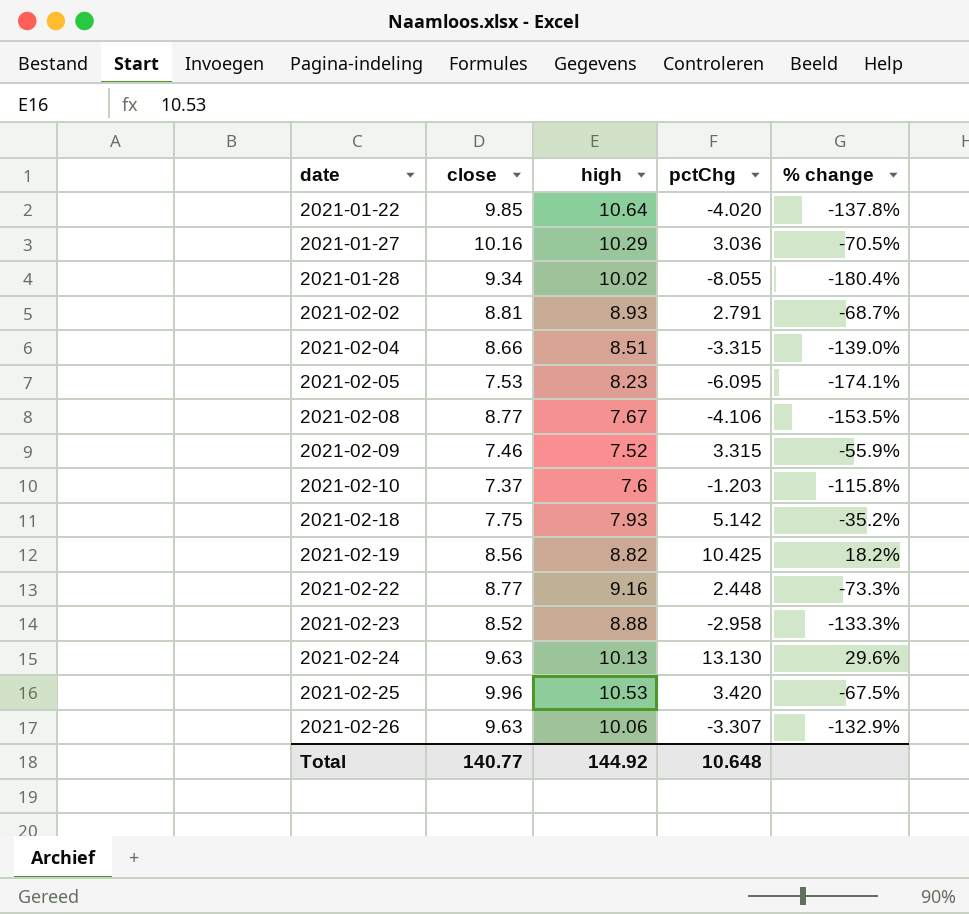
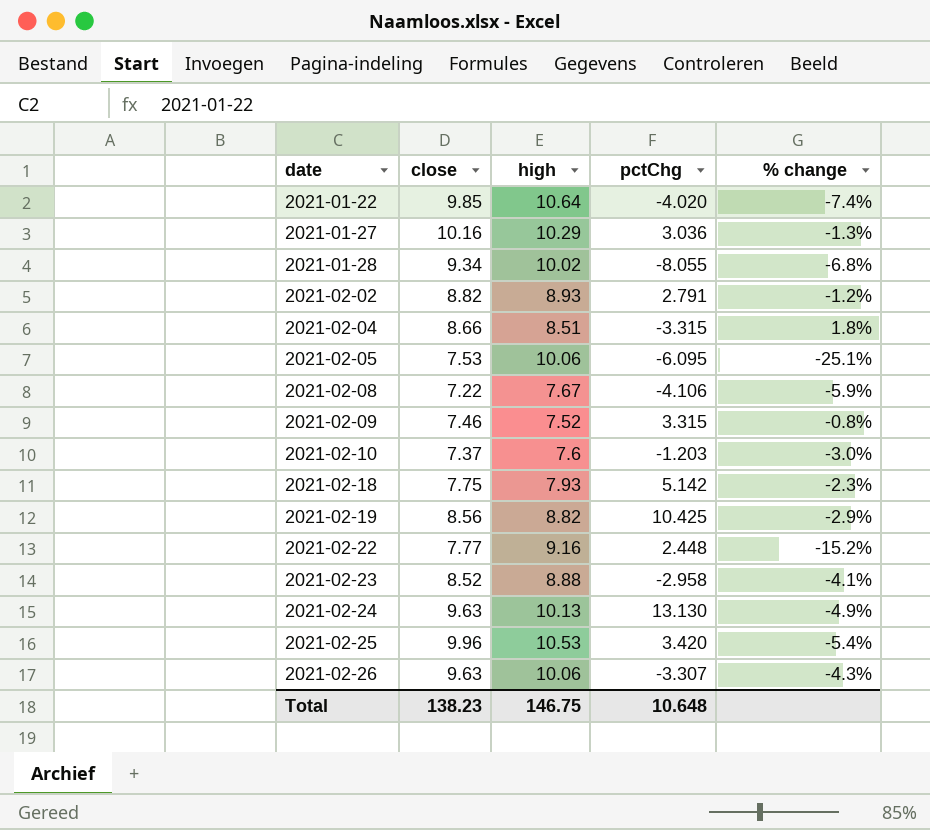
column % change | formula: ([pctChg] - [high]) / [high] -> ([close] - [high]) / [high]
2021-02-02 | close: 8.81 -> 8.82
2021-02-05 | high: 8.23 -> 10.06
2021-02-08 | close: 8.77 -> 7.22
2021-02-22 | close: 8.77 -> 7.77
Total | close: 140.77 -> 138.23
Total | high: 144.92 -> 146.75

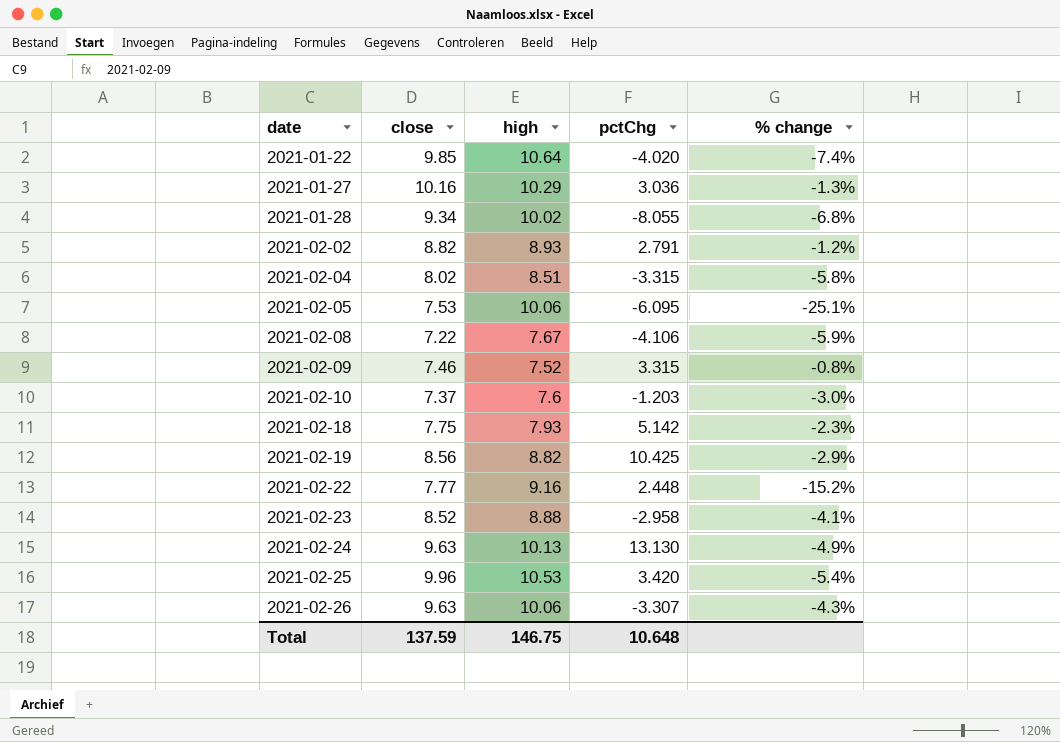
2021-02-04 | close: 8.66 -> 8.02
2021-02-04 | % change: 1.8% -> -5.8%
Total | close: 138.23 -> 137.59

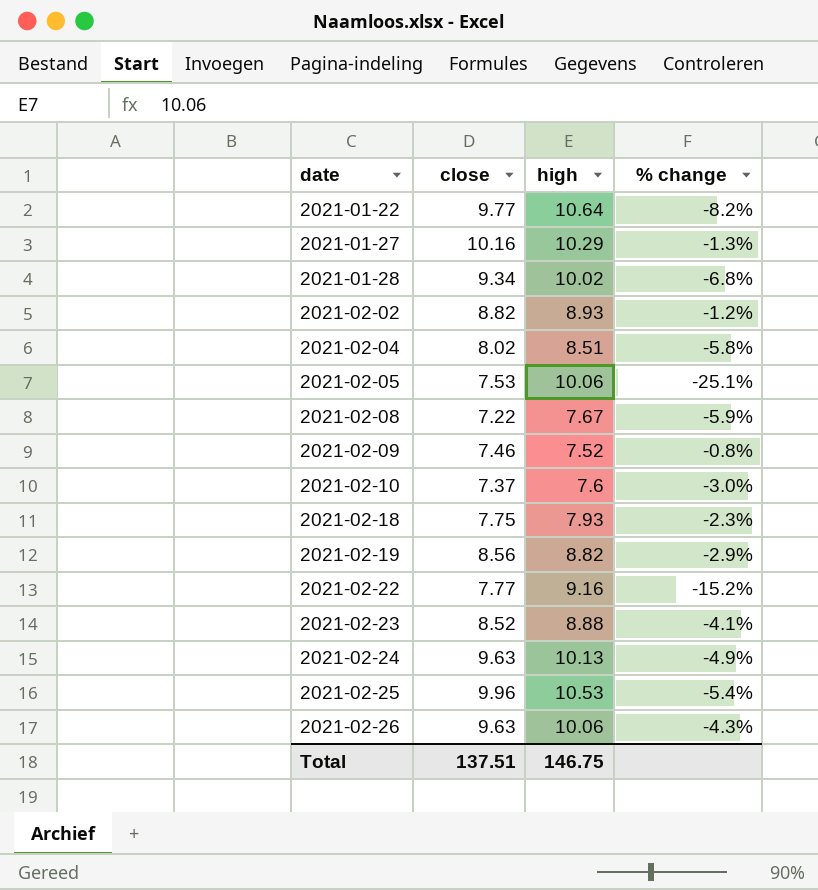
column pctChg | position: 4 -> none
2021-01-22 | close: 9.85 -> 9.77
2021-01-22 | % change: -7.4% -> -8.2%
Total | close: 137.59 -> 137.51

